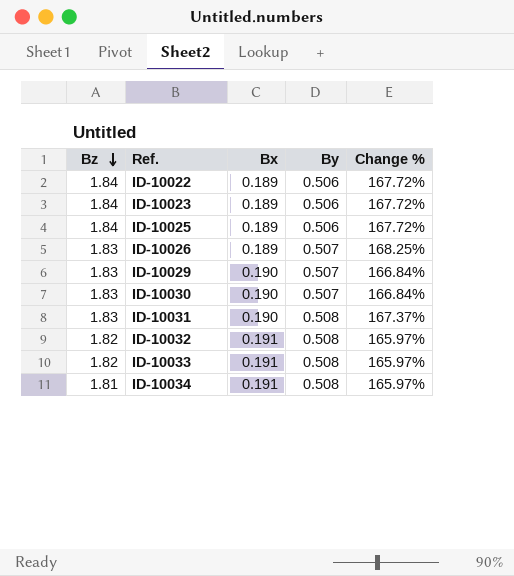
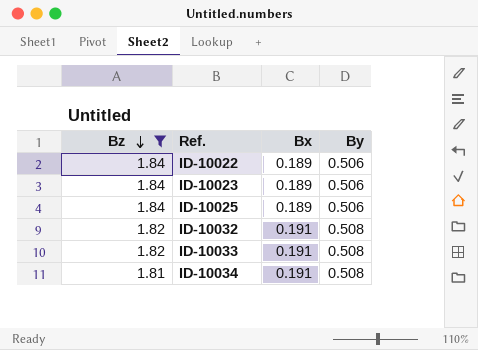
filter: none -> Bz != 1.83
column Change % | formula: ([By] - [Bx]) / [Bx] -> none

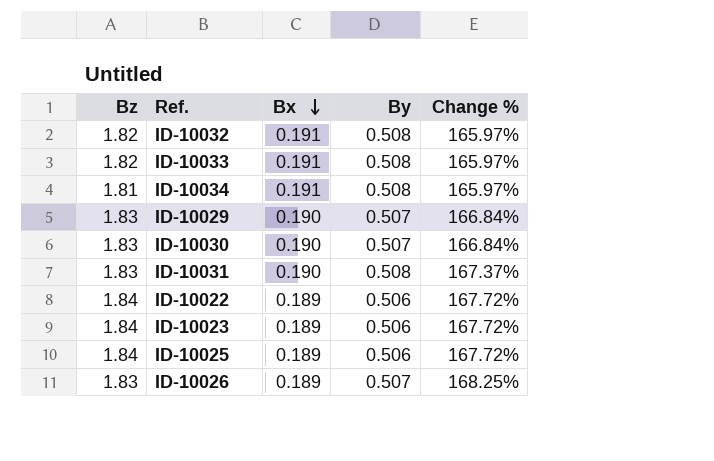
filter: Bz != 1.83 -> none
row order: Bz descending -> Bx descending
column Change % | formula: none -> ([By] - [Bx]) / [Bx]

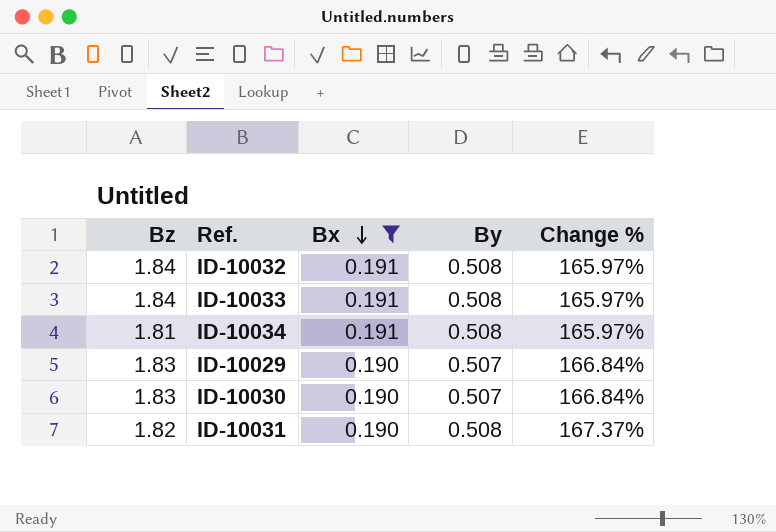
filter: none -> Bx != 0.189
ID-10032 | Bz: 1.82 -> 1.84
ID-10033 | Bz: 1.82 -> 1.84
ID-10031 | Bz: 1.83 -> 1.82

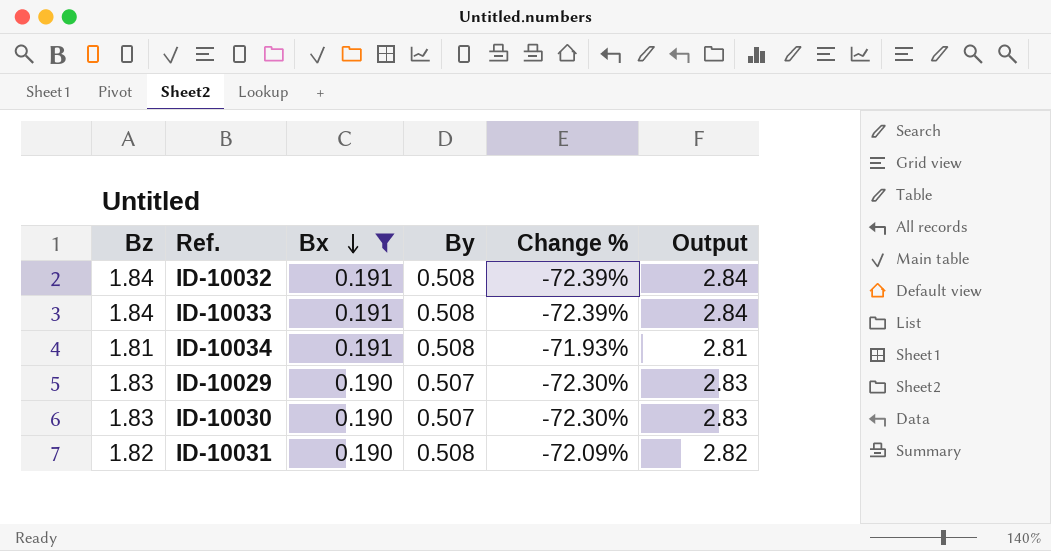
column Change % | formula: ([By] - [Bx]) / [Bx] -> ([By] - [Bz]) / [Bz]
column Output | formula: none -> [Bz] + 1

